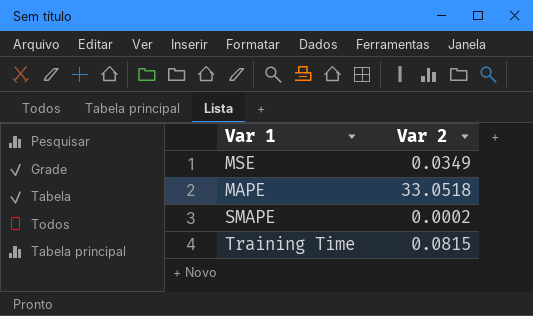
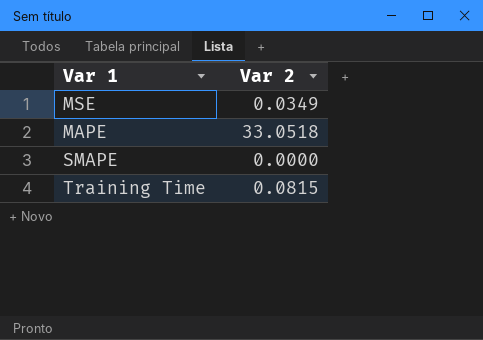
SMAPE | Var 2: 0.0002 -> 0.0000

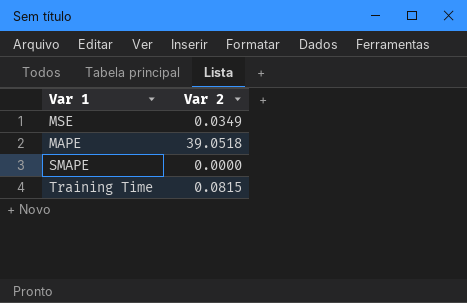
MAPE | Var 2: 33.0518 -> 39.0518

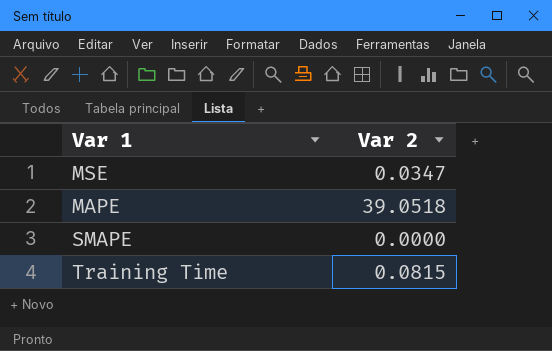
MSE | Var 2: 0.0349 -> 0.0347

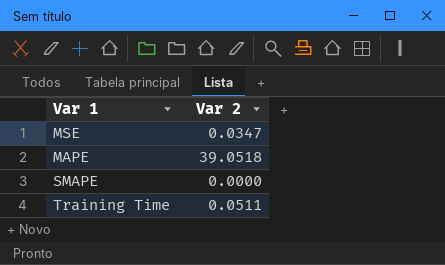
Training Time | Var 2: 0.0815 -> 0.0511

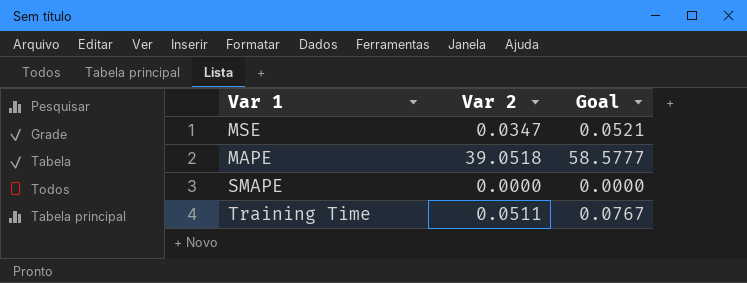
column Goal | formula: none -> [Var 2] * 1.5

